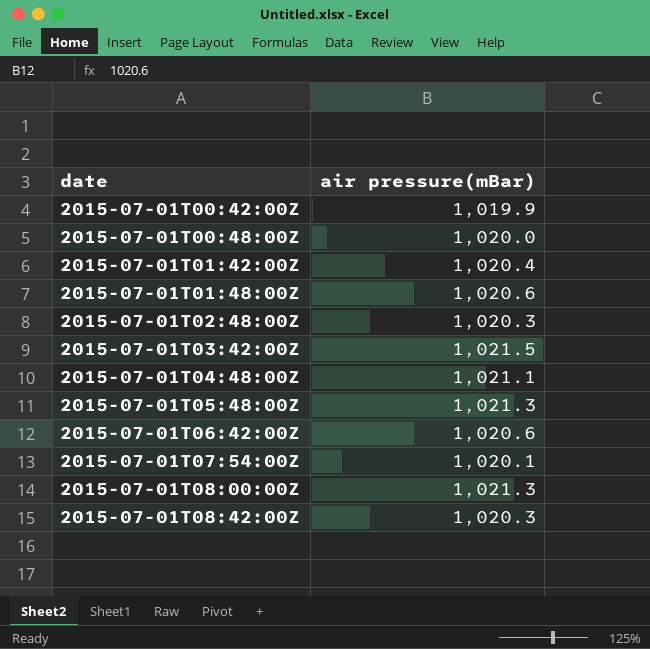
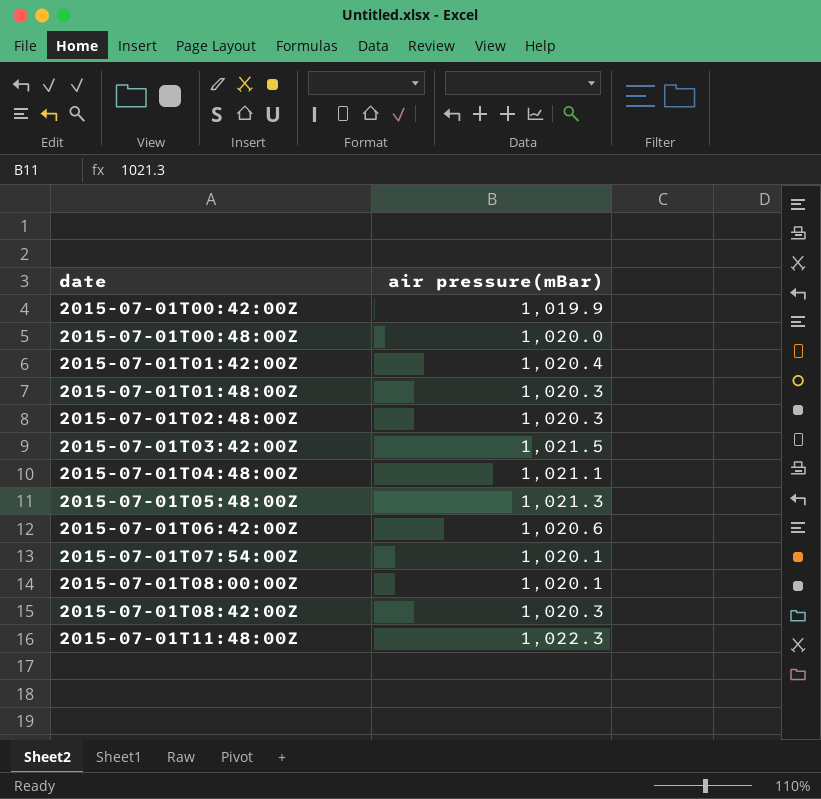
2015-07-01T01:48:00Z | air pressure(mBar): 1,020.6 -> 1,020.3
2015-07-01T08:00:00Z | air pressure(mBar): 1,021.3 -> 1,020.1
row 2015-07-01T11:48:00Z: none -> 1,022.3

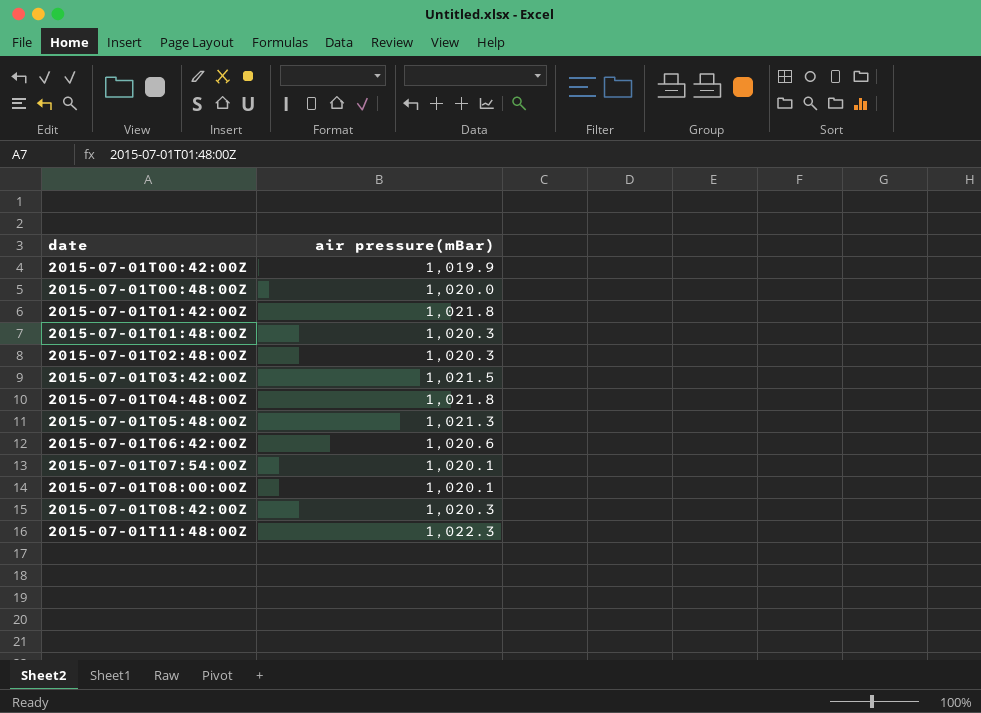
2015-07-01T01:42:00Z | air pressure(mBar): 1,020.4 -> 1,021.8
2015-07-01T04:48:00Z | air pressure(mBar): 1,021.1 -> 1,021.8

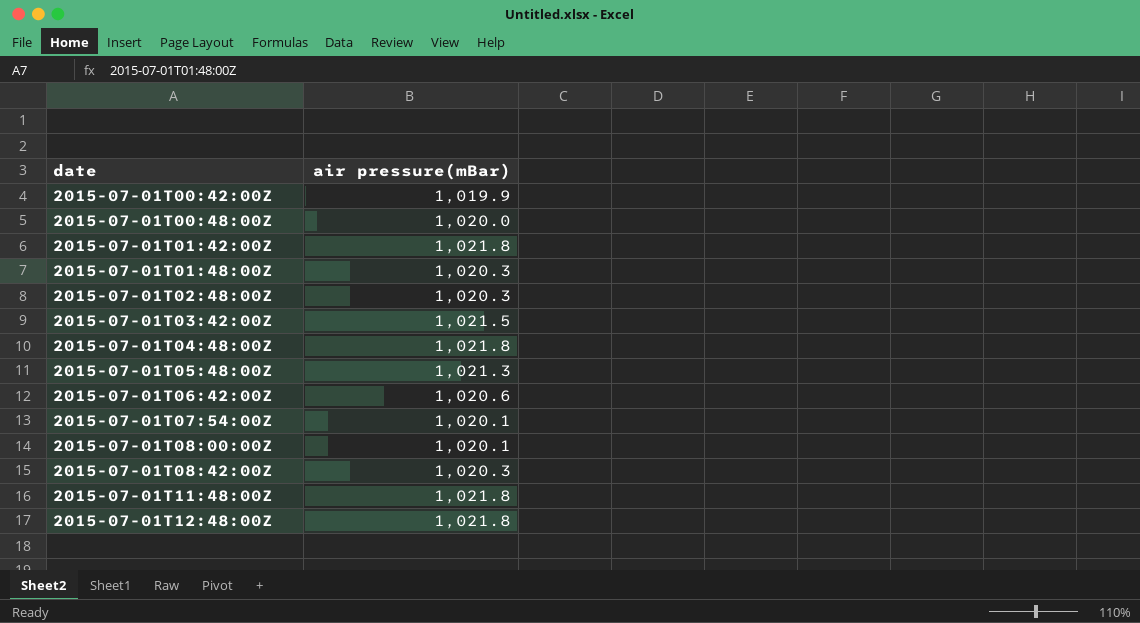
2015-07-01T11:48:00Z | air pressure(mBar): 1,022.3 -> 1,021.8
row 2015-07-01T12:48:00Z: none -> 1,021.8

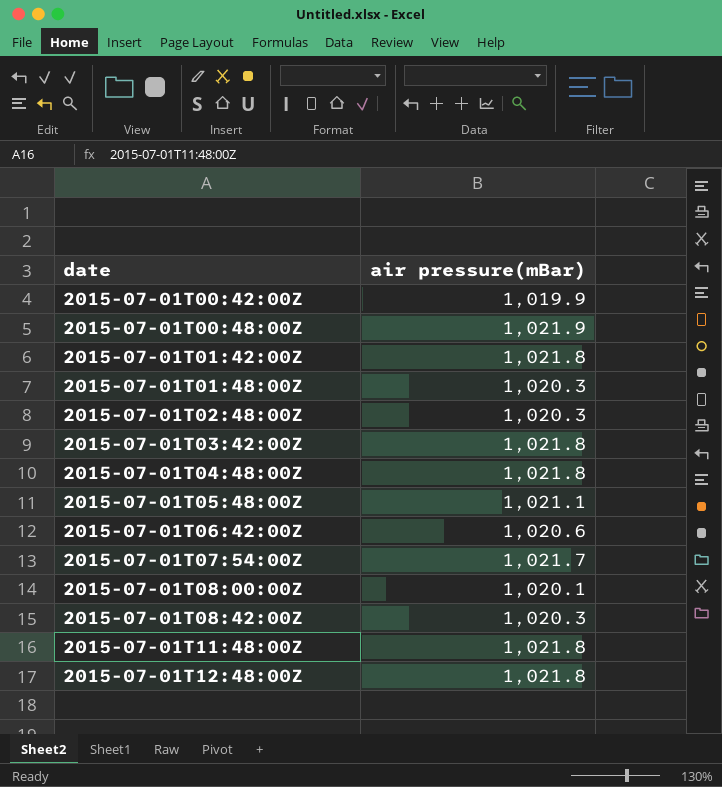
2015-07-01T00:48:00Z | air pressure(mBar): 1,020.0 -> 1,021.9
2015-07-01T03:42:00Z | air pressure(mBar): 1,021.5 -> 1,021.8
2015-07-01T05:48:00Z | air pressure(mBar): 1,021.3 -> 1,021.1
2015-07-01T07:54:00Z | air pressure(mBar): 1,020.1 -> 1,021.7

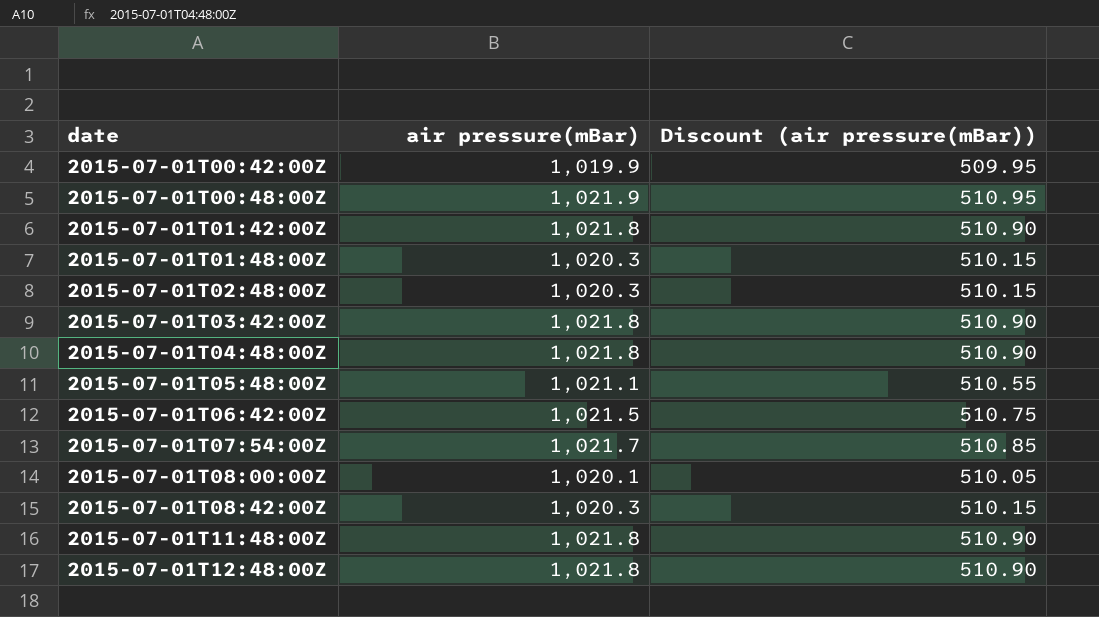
column Discount (air pressure(mBar)) | formula: none -> [air pressure(mBar)] * 0.5
2015-07-01T06:42:00Z | air pressure(mBar): 1,020.6 -> 1,021.5

